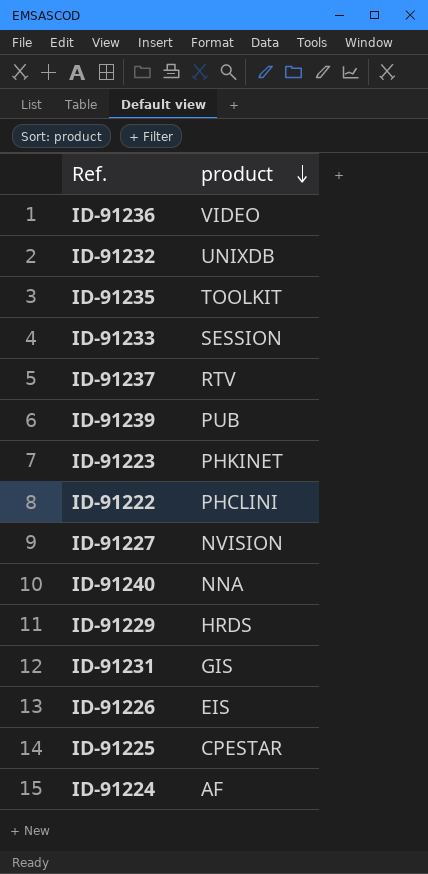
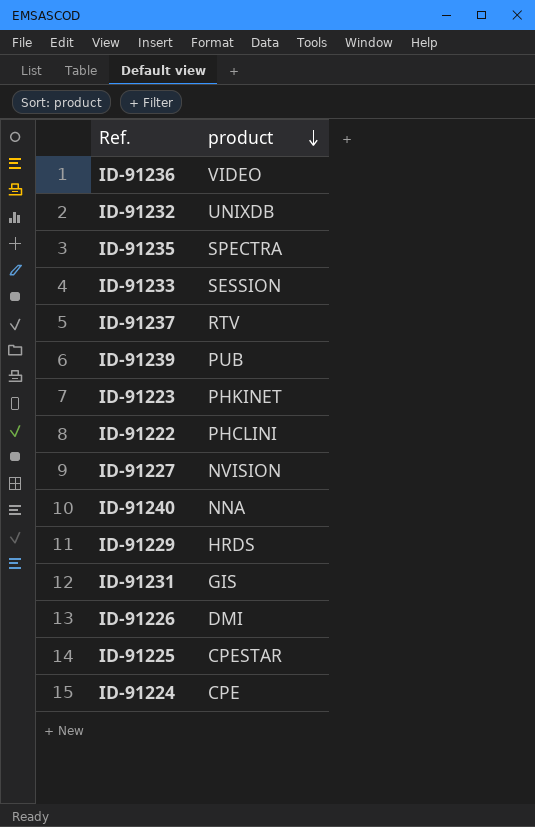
ID-91235 | product: TOOLKIT -> SPECTRA
ID-91226 | product: EIS -> DMI
ID-91224 | product: AF -> CPE

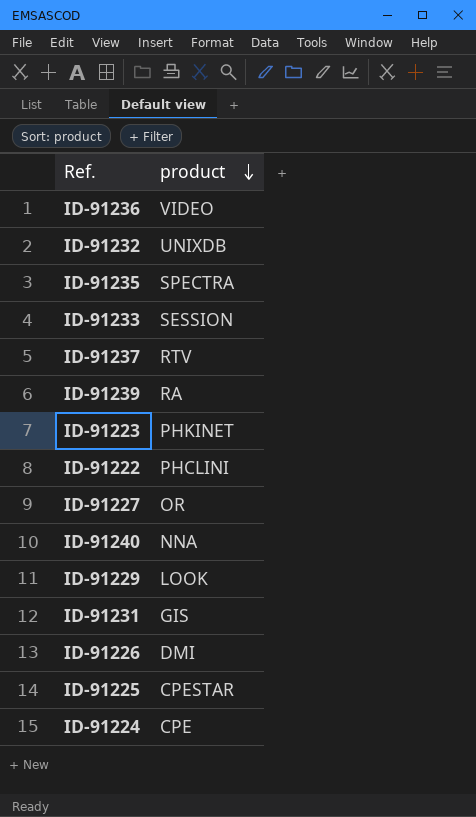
ID-91239 | product: PUB -> RA
ID-91227 | product: NVISION -> OR
ID-91229 | product: HRDS -> LOOK

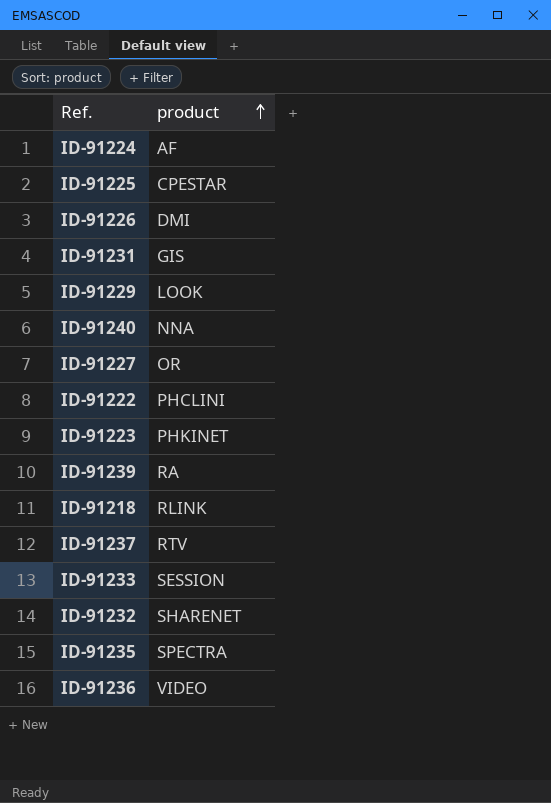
row order: product descending -> product ascending
ID-91224 | product: CPE -> AF
row ID-91218: none -> RLINK
ID-91232 | product: UNIXDB -> SHARENET

